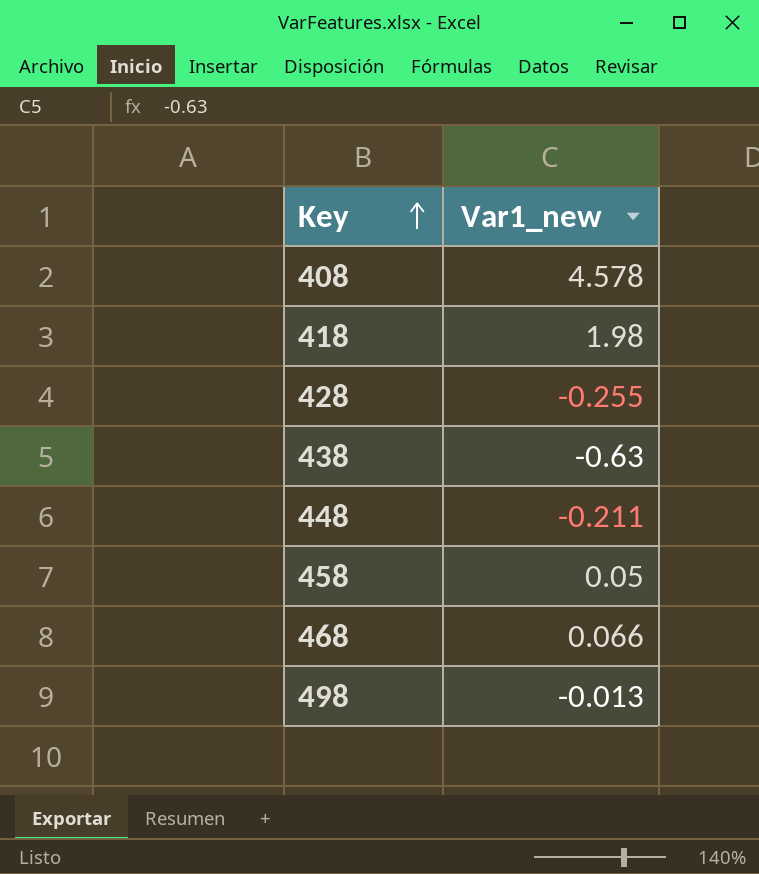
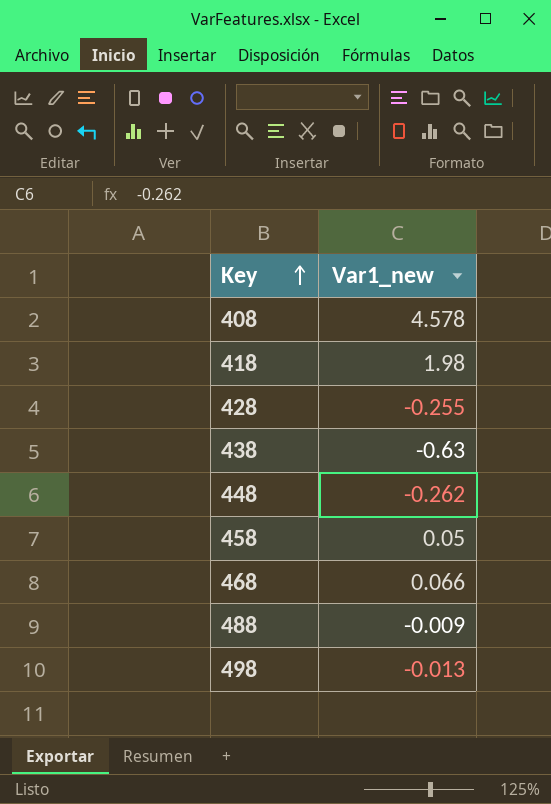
448 | Var1_new: -0.211 -> -0.262
row 488: none -> -0.009

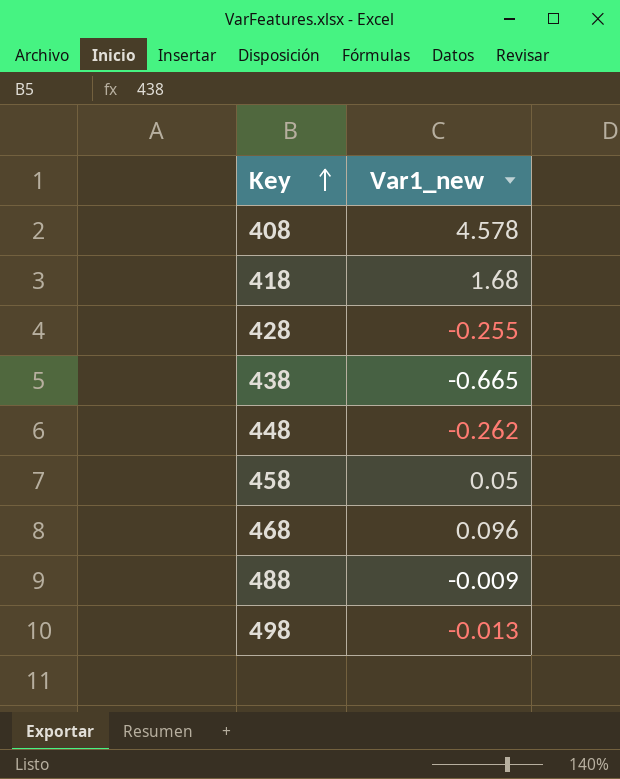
418 | Var1_new: 1.98 -> 1.68
438 | Var1_new: -0.63 -> -0.665
468 | Var1_new: 0.066 -> 0.096

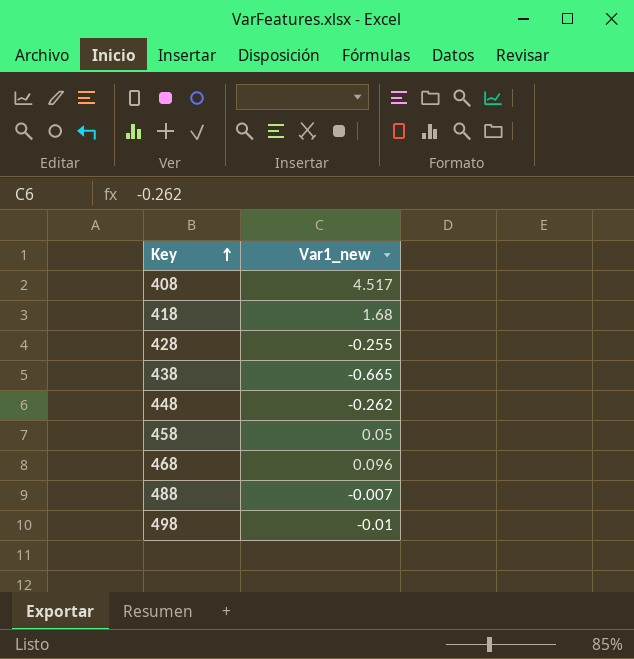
408 | Var1_new: 4.578 -> 4.517
488 | Var1_new: -0.009 -> -0.007
498 | Var1_new: -0.013 -> -0.01

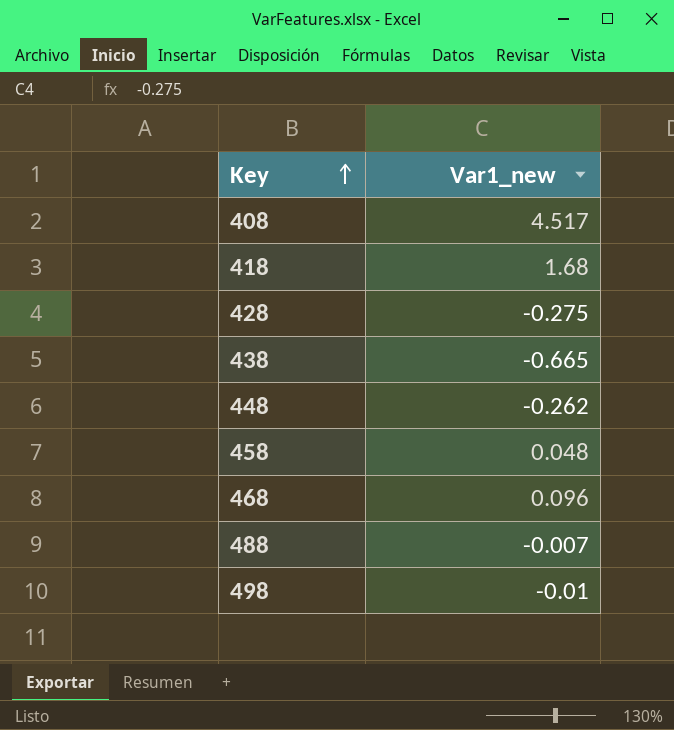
428 | Var1_new: -0.255 -> -0.275
458 | Var1_new: 0.05 -> 0.048

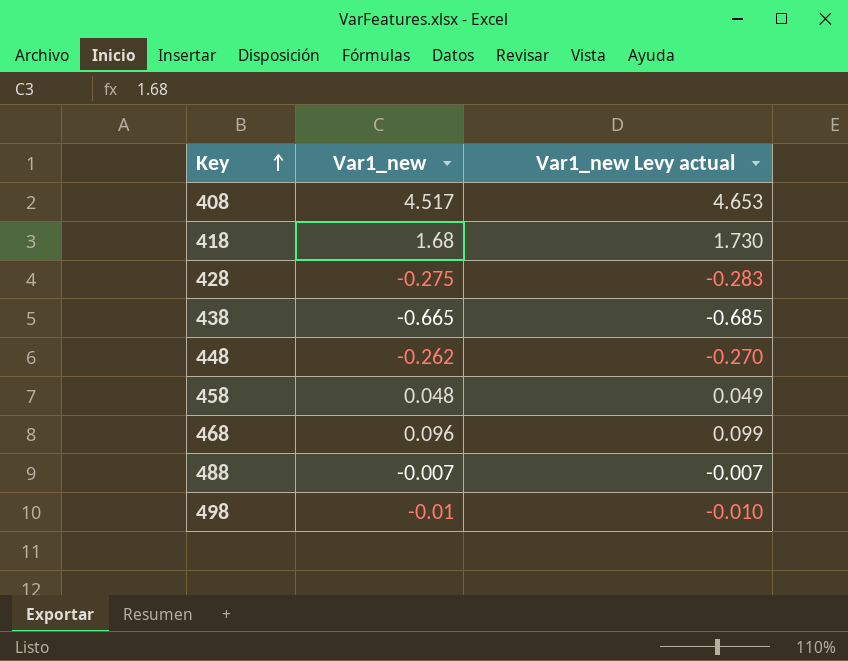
column Var1_new Levy actual | formula: none -> [Var1_new] * 1.03

